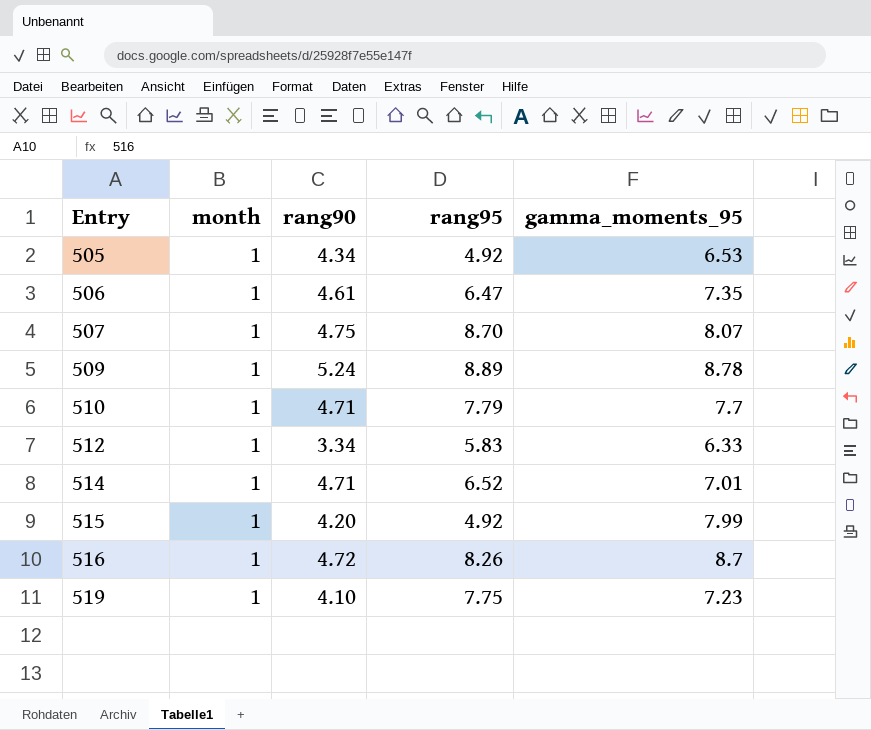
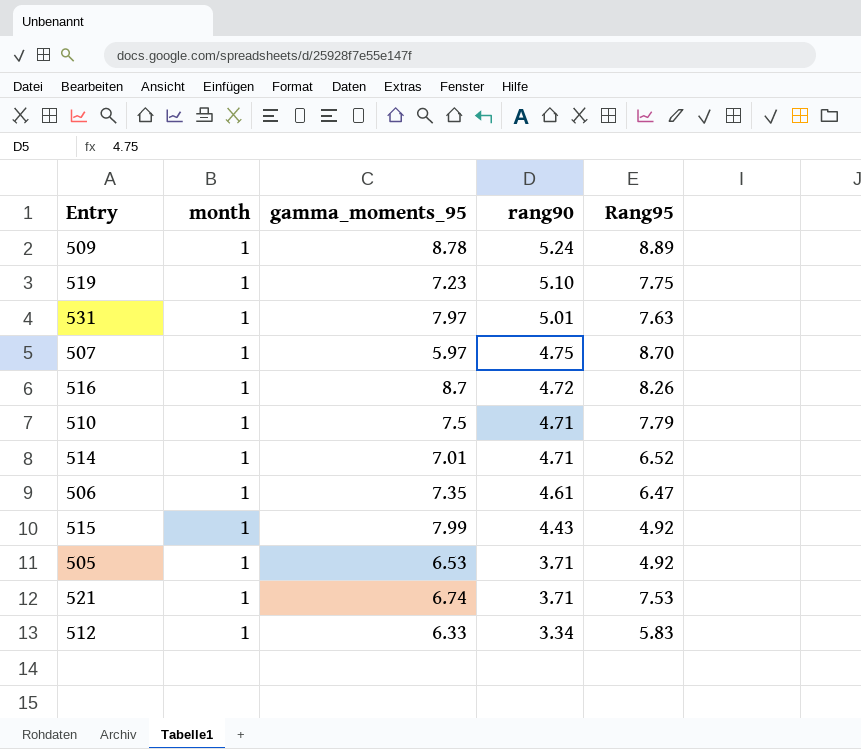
row order: Entry ascending -> rang90 descending
column gamma_moments_95 | position: 5 -> 3
column name: rang95 -> Rang95
519 | rang90: 4.10 -> 5.10
row 531: none -> 1 | 7.97 | 5.01 | 7.63
507 | gamma_moments_95: 8.07 -> 5.97
510 | gamma_moments_95: 7.7 -> 7.5
515 | rang90: 4.20 -> 4.43
505 | rang90: 4.34 -> 3.71
row 521: none -> 1 | 6.74 | 3.71 | 7.53

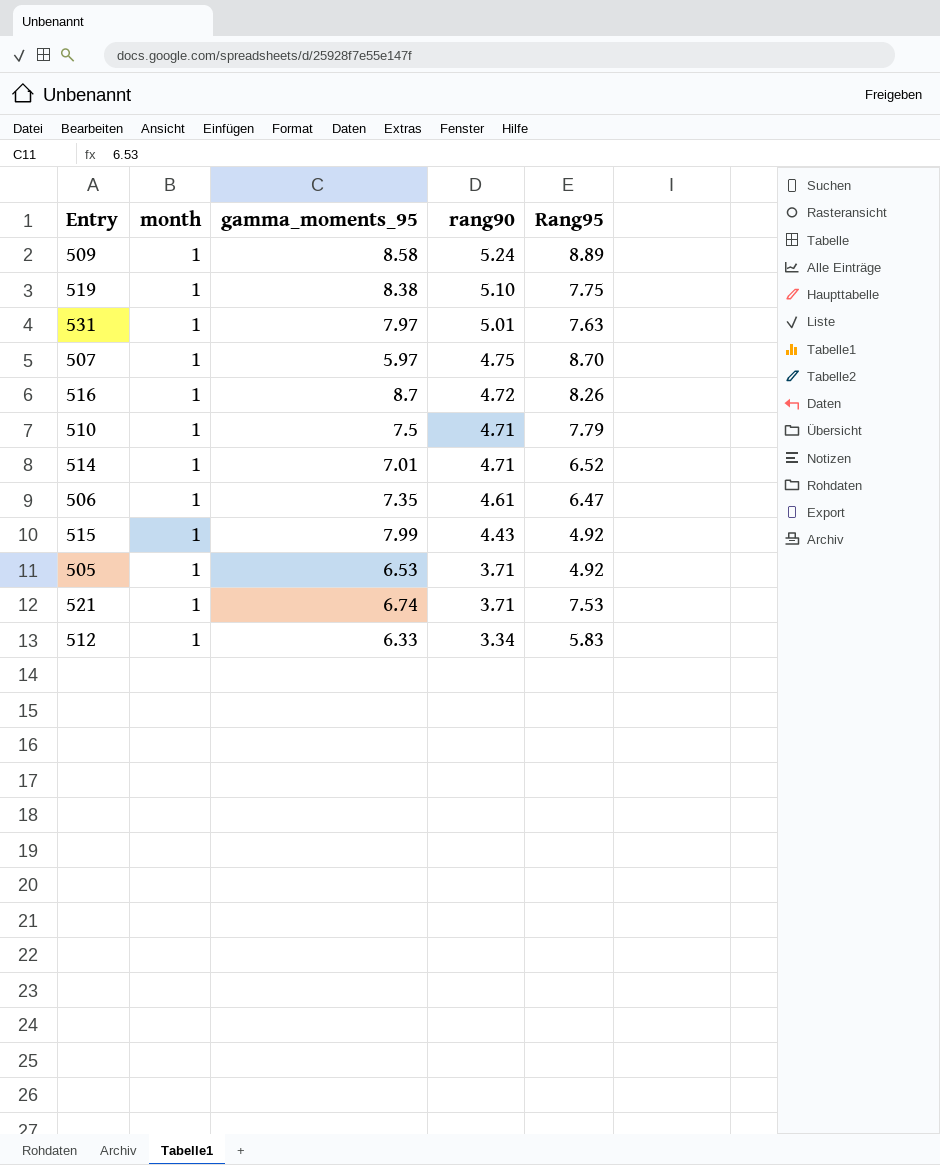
509 | gamma_moments_95: 8.78 -> 8.58
519 | gamma_moments_95: 7.23 -> 8.38

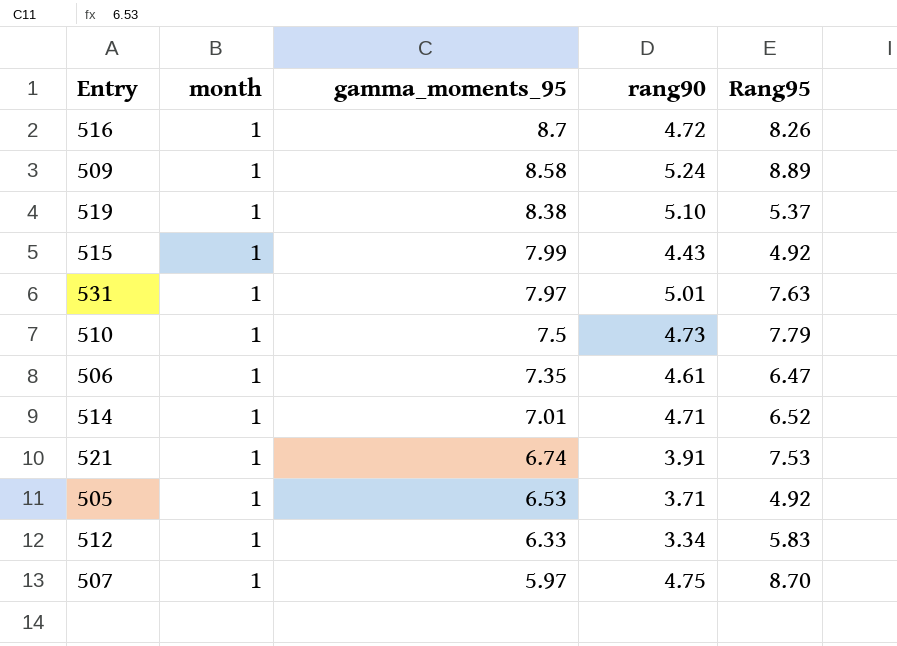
row order: rang90 descending -> gamma_moments_95 descending
519 | Rang95: 7.75 -> 5.37
510 | rang90: 4.71 -> 4.73
521 | rang90: 3.71 -> 3.91

